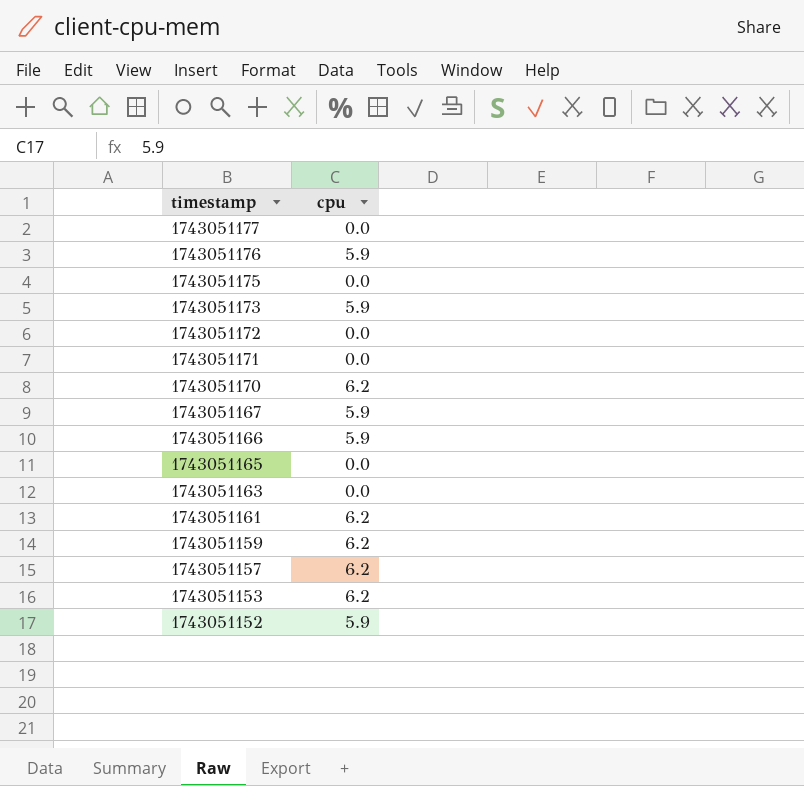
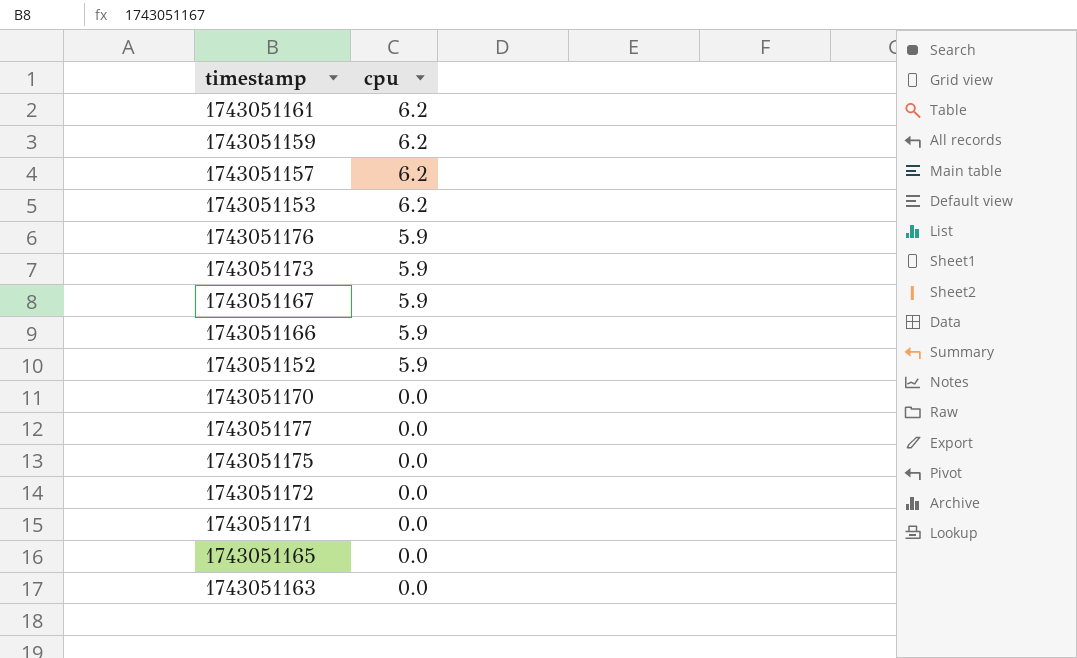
row order: timestamp descending -> cpu descending
1743051170 | cpu: 6.2 -> 0.0

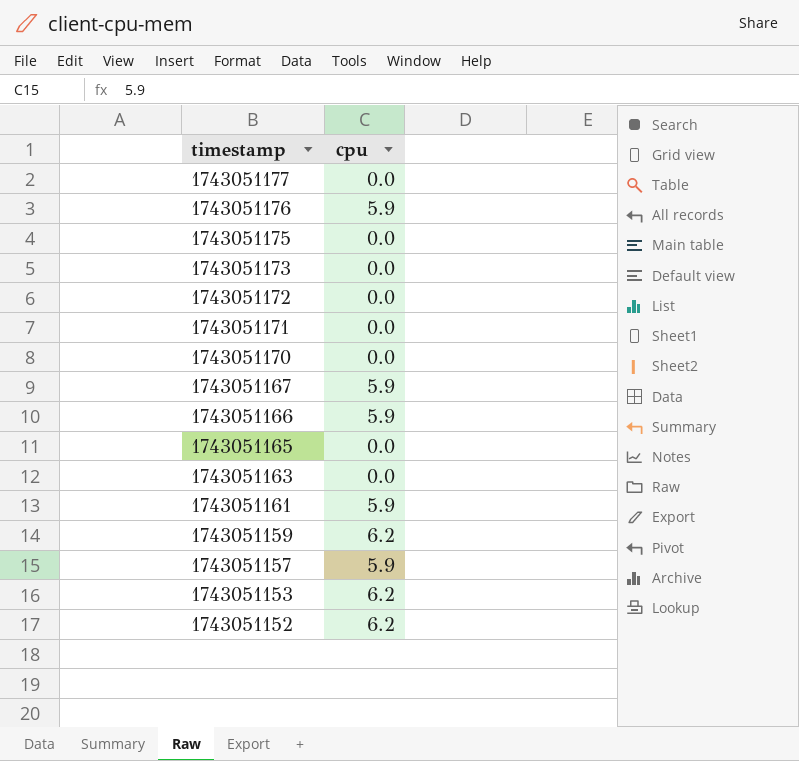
row order: cpu descending -> timestamp descending
1743051173 | cpu: 5.9 -> 0.0
1743051161 | cpu: 6.2 -> 5.9
1743051157 | cpu: 6.2 -> 5.9
1743051152 | cpu: 5.9 -> 6.2

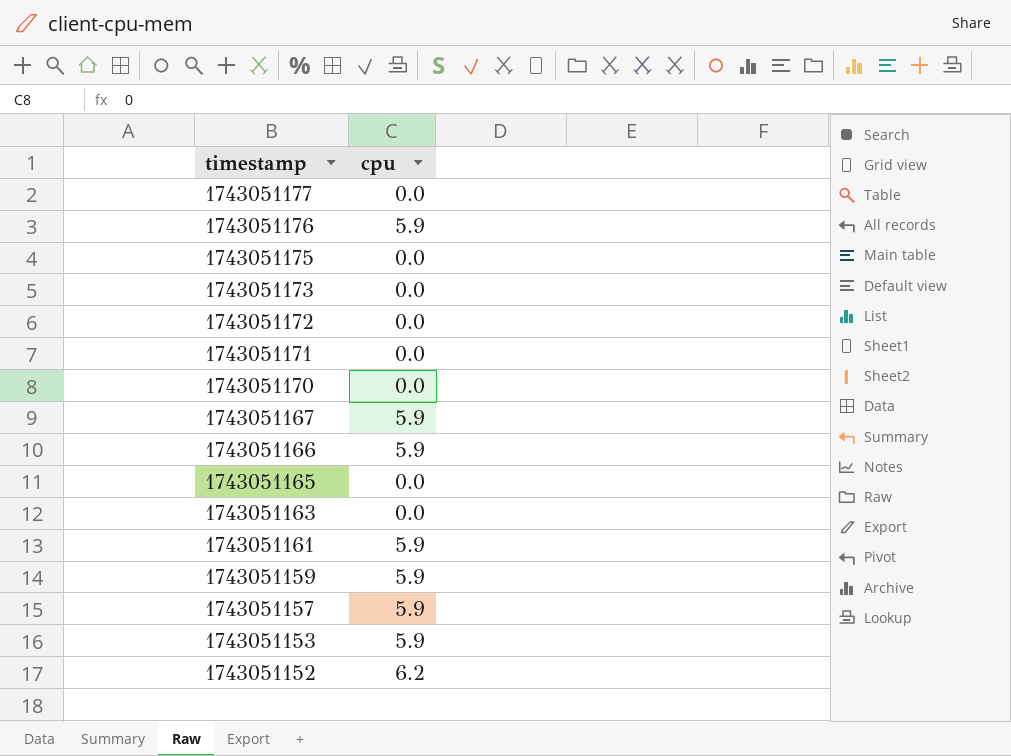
1743051159 | cpu: 6.2 -> 5.9
1743051153 | cpu: 6.2 -> 5.9

